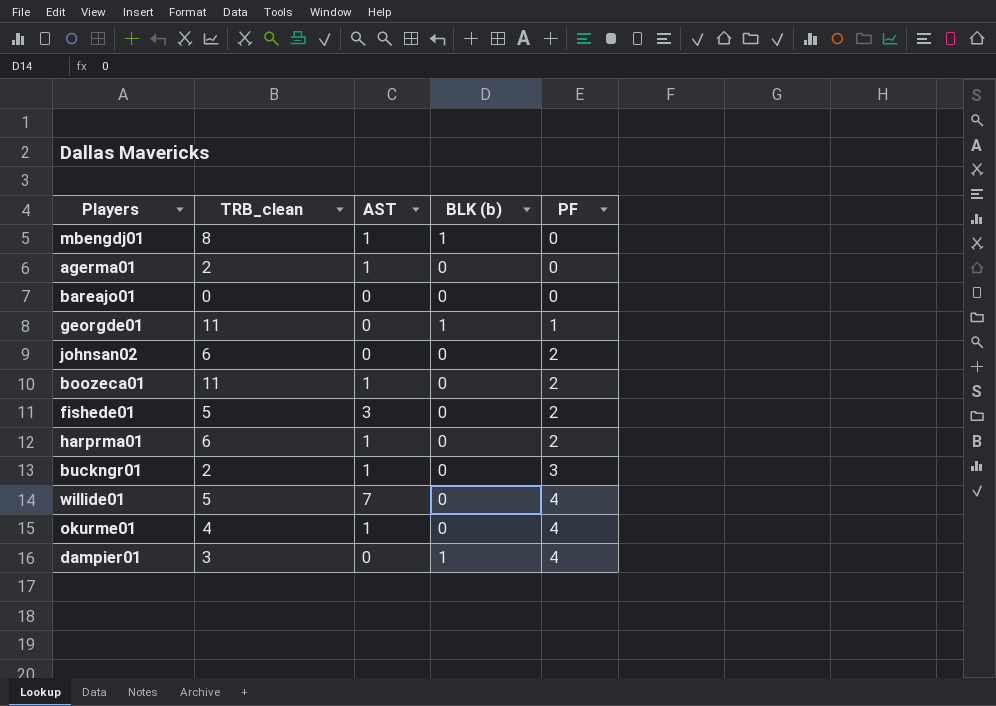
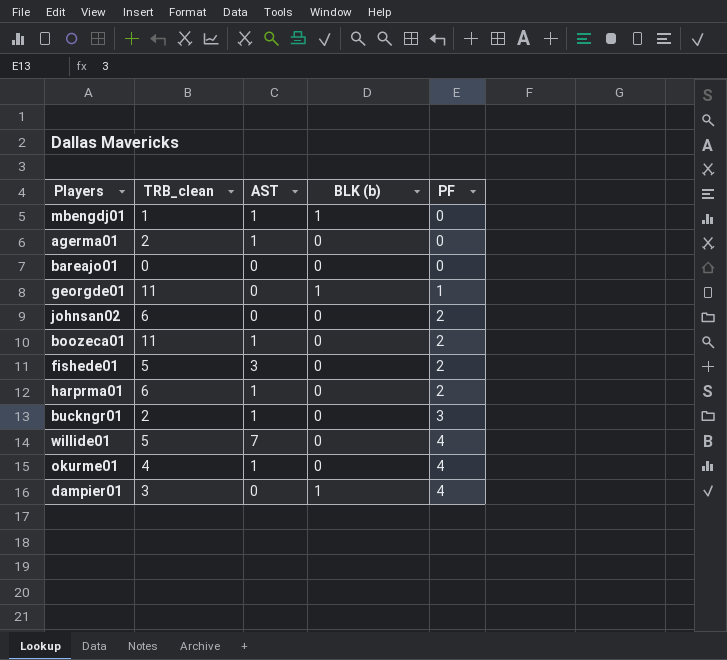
mbengdj01 | TRB_clean: 8 -> 1

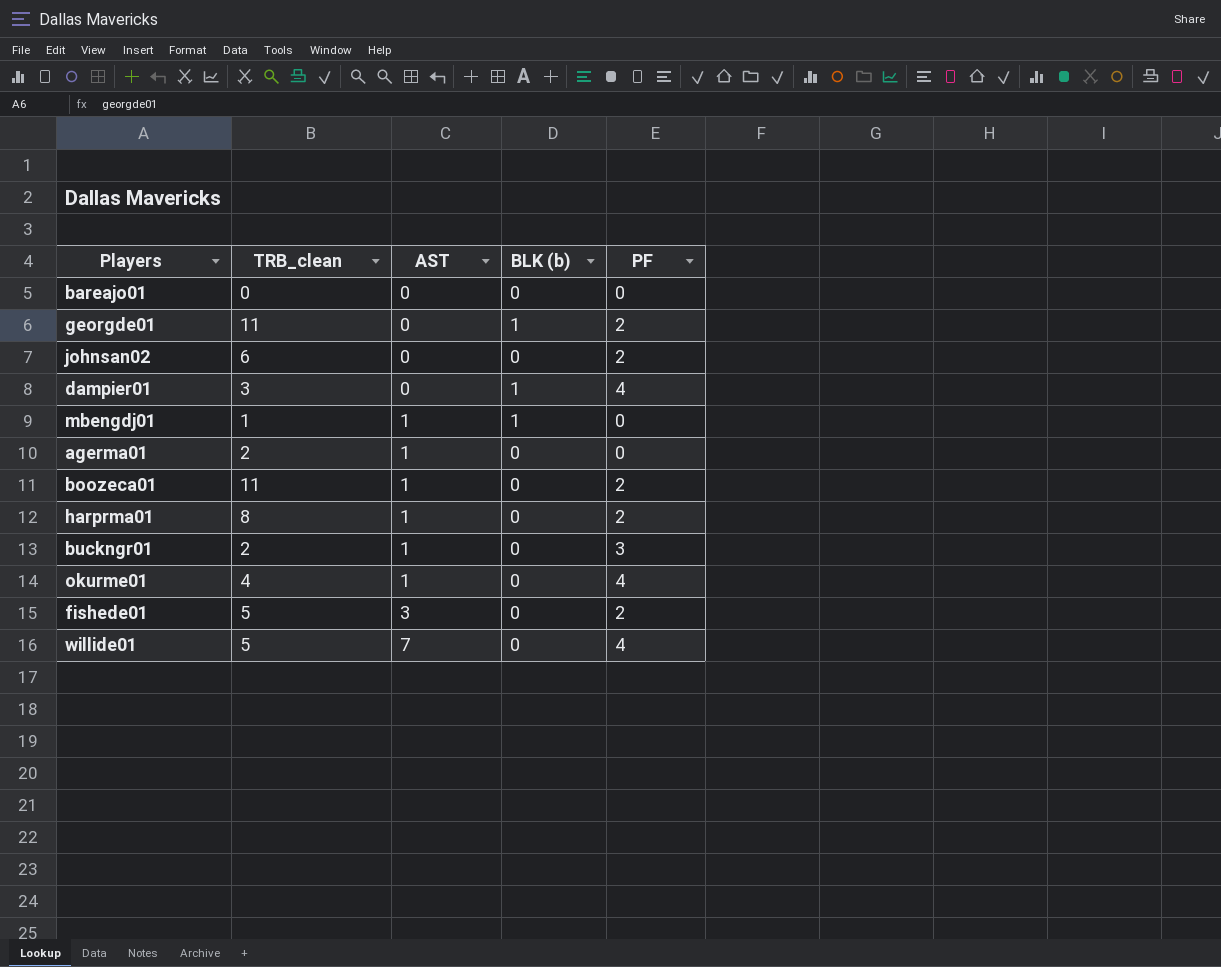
row order: PF ascending -> AST ascending
georgde01 | PF: 1 -> 2
harprma01 | TRB_clean: 6 -> 8

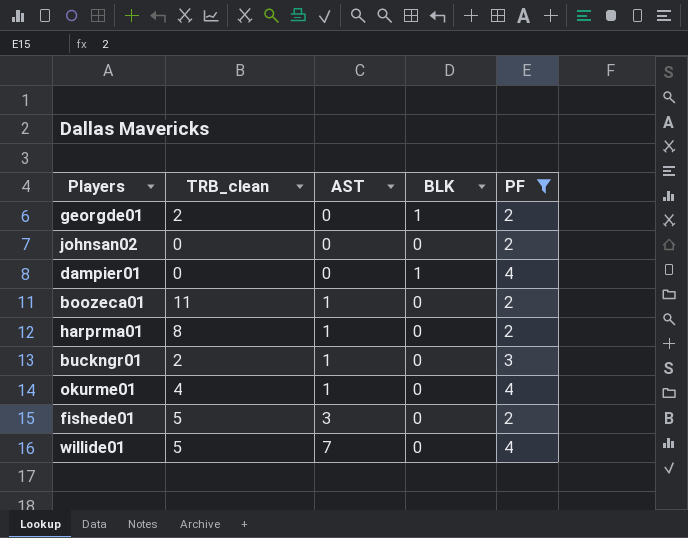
filter: none -> PF != 0
column name: BLK (b) -> BLK
georgde01 | TRB_clean: 11 -> 2
johnsan02 | TRB_clean: 6 -> 0
dampier01 | TRB_clean: 3 -> 0

